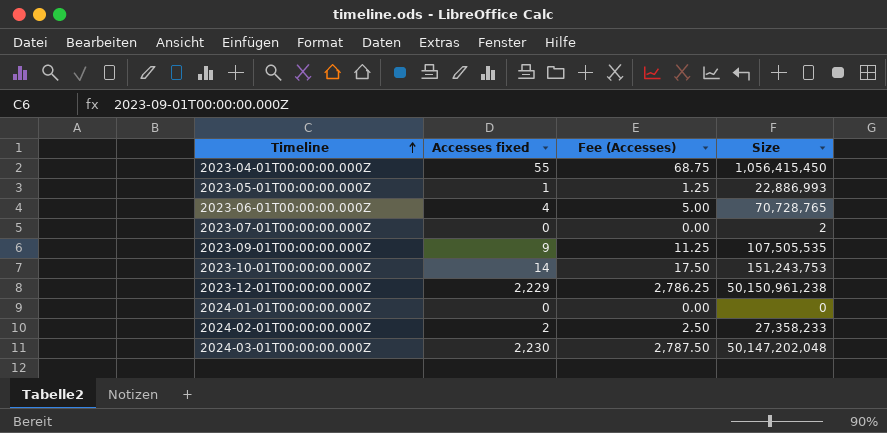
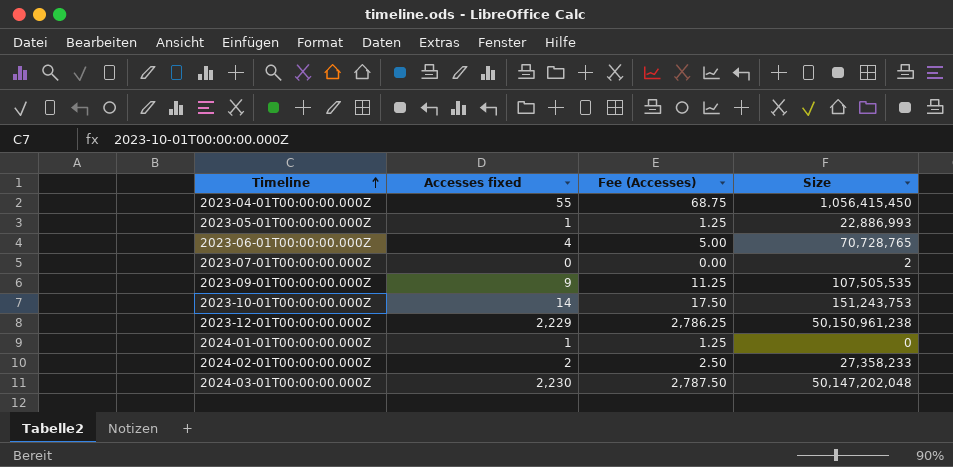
2024-01-01T00:00:00.000Z | Accesses fixed: 0 -> 1
2024-01-01T00:00:00.000Z | Fee (Accesses): 0.00 -> 1.25

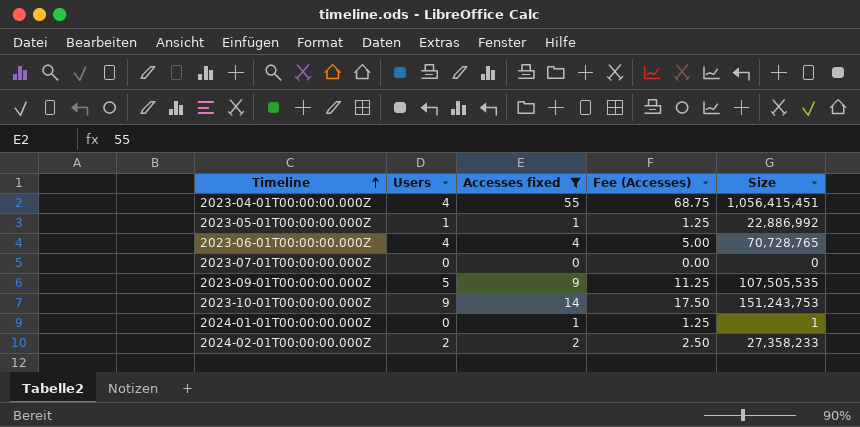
filter: none -> Accesses fixed <= 55
column Users | position: none -> 2
2023-04-01T00:00:00.000Z | Size: 1,056,415,450 -> 1,056,415,451
2023-05-01T00:00:00.000Z | Size: 22,886,993 -> 22,886,992
2023-07-01T00:00:00.000Z | Size: 2 -> 0
2024-01-01T00:00:00.000Z | Size: 0 -> 1

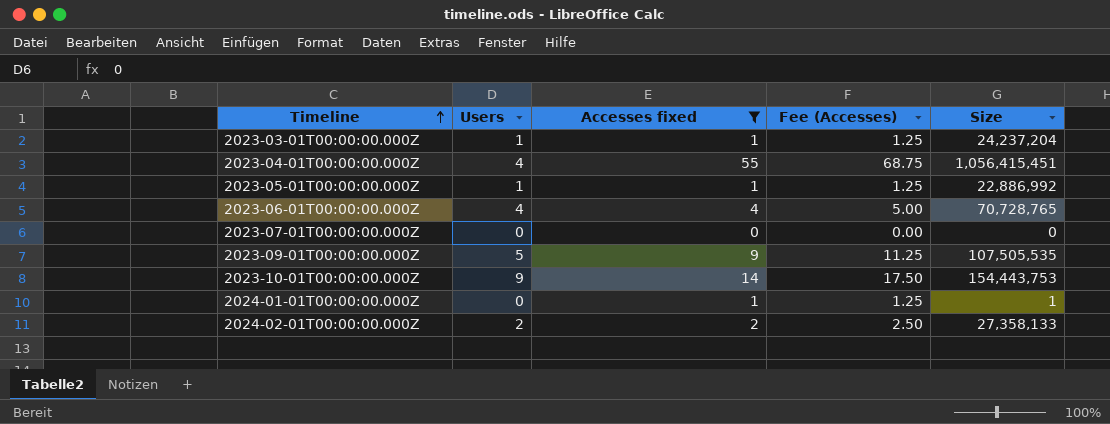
row 2023-03-01T00:00:00.000Z: none -> 1 | 1 | 1.25 | 24,237,204
2023-10-01T00:00:00.000Z | Size: 151,243,753 -> 154,443,753
2024-02-01T00:00:00.000Z | Size: 27,358,233 -> 27,358,133

